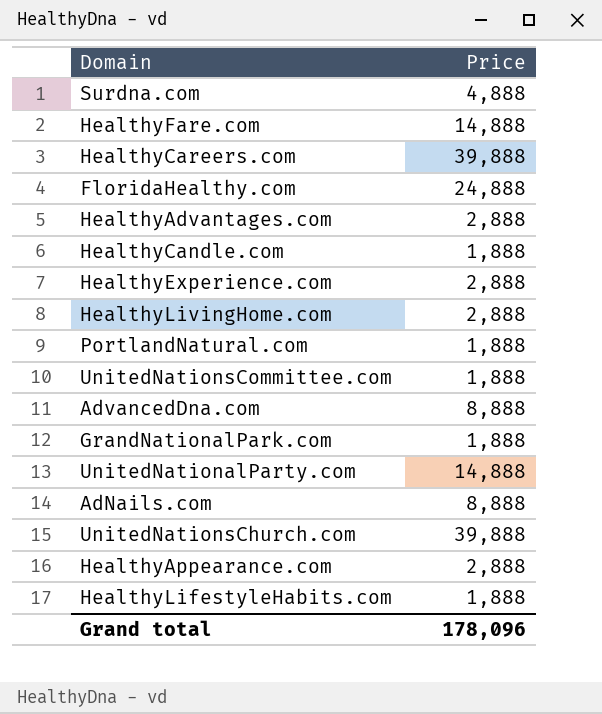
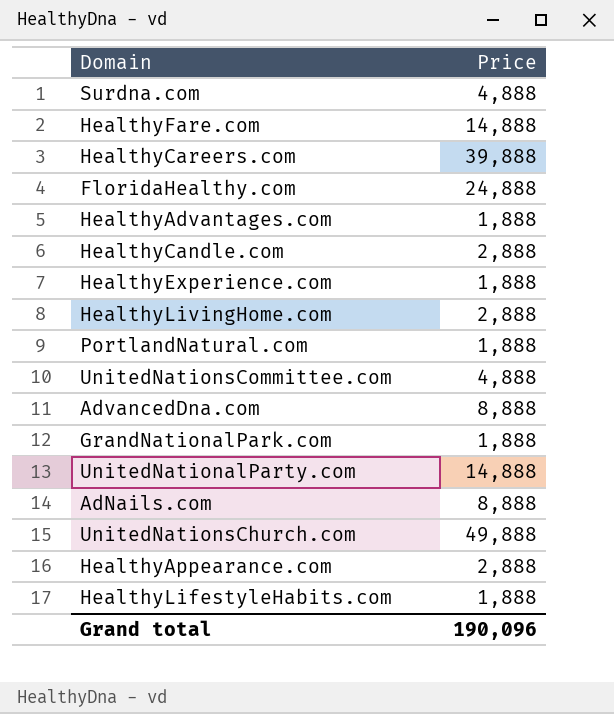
HealthyAdvantages.com | Price: 2,888 -> 1,888
HealthyCandle.com | Price: 1,888 -> 2,888
HealthyExperience.com | Price: 2,888 -> 1,888
UnitedNationsCommittee.com | Price: 1,888 -> 4,888
UnitedNationsChurch.com | Price: 39,888 -> 49,888
Grand total | Price: 178,096 -> 190,096

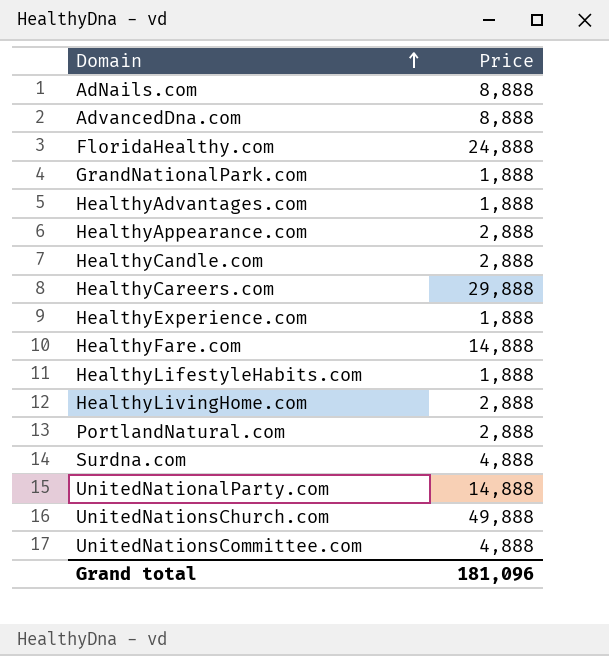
row order: none -> Domain ascending
HealthyCareers.com | Price: 39,888 -> 29,888
PortlandNatural.com | Price: 1,888 -> 2,888
Grand total | Price: 190,096 -> 181,096

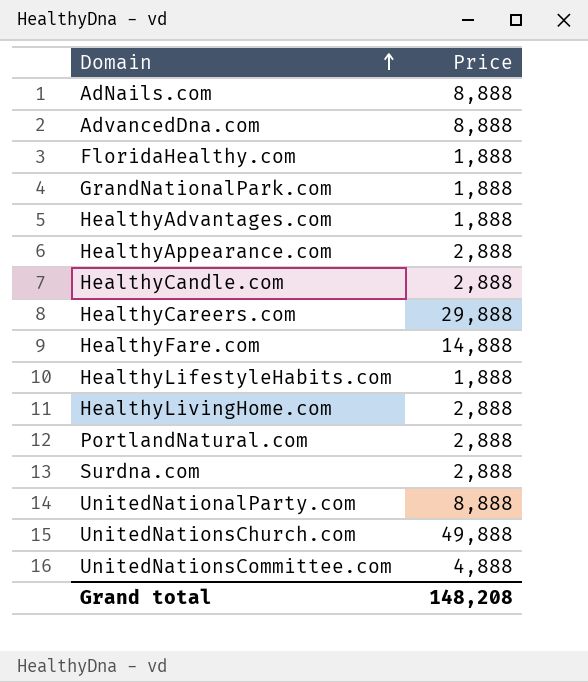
row HealthyExperience.com: 1,888 -> none
FloridaHealthy.com | Price: 24,888 -> 1,888
Surdna.com | Price: 4,888 -> 2,888
UnitedNationalParty.com | Price: 14,888 -> 8,888
Grand total | Price: 181,096 -> 148,208

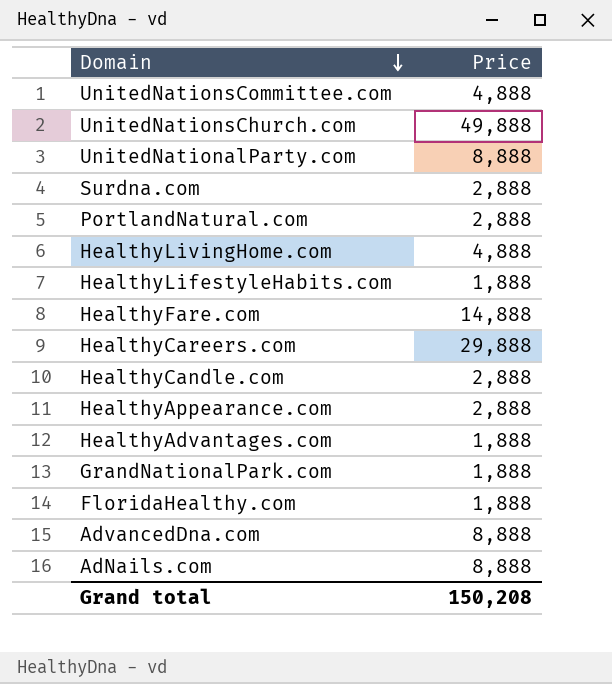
row order: Domain ascending -> Domain descending
HealthyLivingHome.com | Price: 2,888 -> 4,888
Grand total | Price: 148,208 -> 150,208

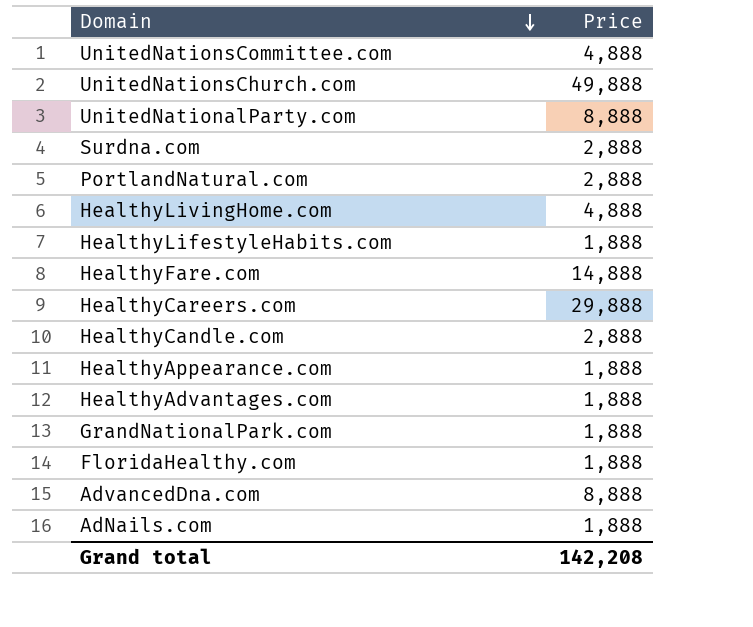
HealthyAppearance.com | Price: 2,888 -> 1,888
AdNails.com | Price: 8,888 -> 1,888
Grand total | Price: 150,208 -> 142,208

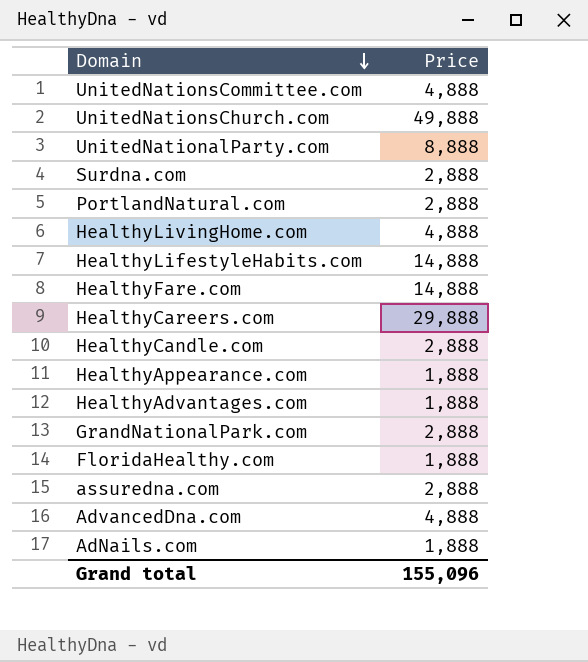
HealthyLifestyleHabits.com | Price: 1,888 -> 14,888
GrandNationalPark.com | Price: 1,888 -> 2,888
row assuredna.com: none -> 2,888
AdvancedDna.com | Price: 8,888 -> 4,888
Grand total | Price: 142,208 -> 155,096

